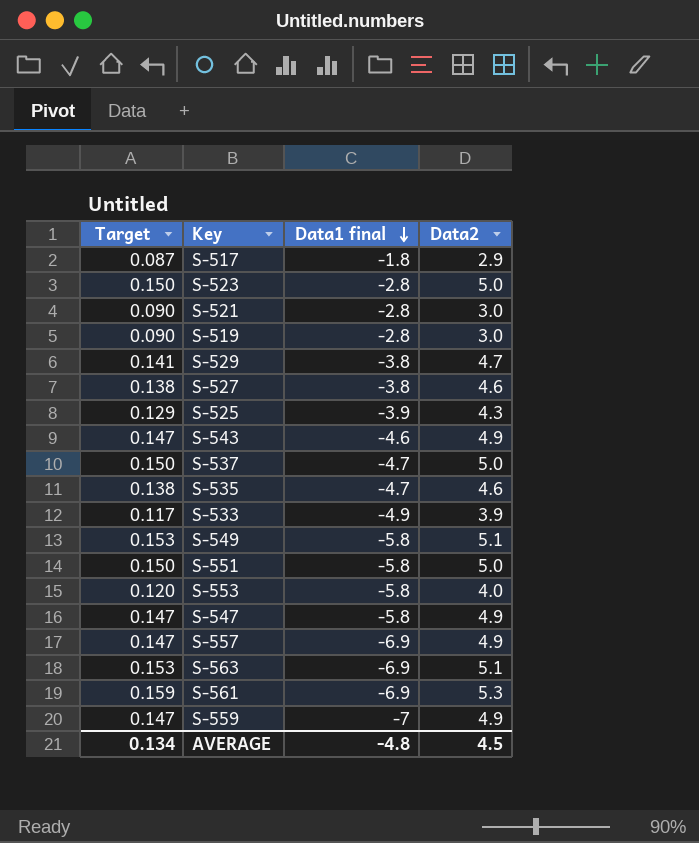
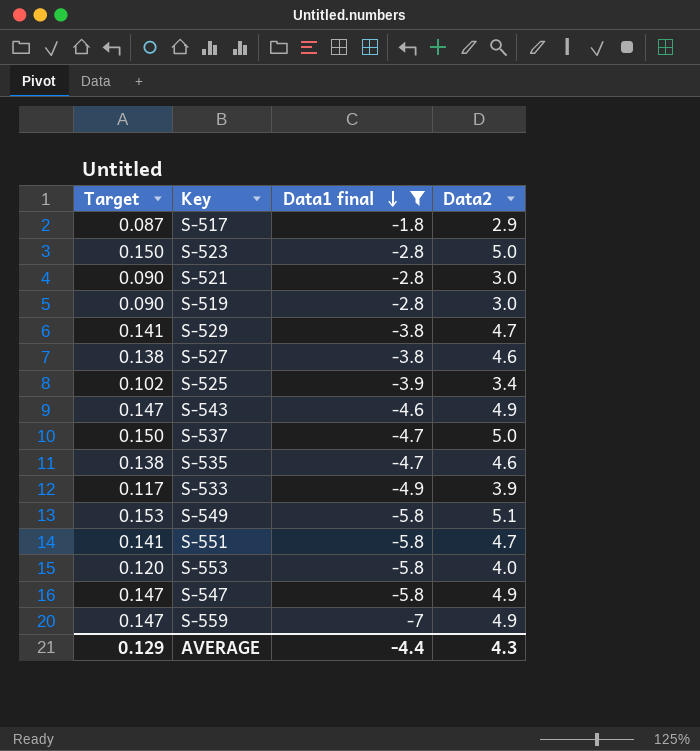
filter: none -> Data1 final != -6.9
S-525 | Target: 0.129 -> 0.102
S-525 | Data2: 4.3 -> 3.4
S-551 | Target: 0.150 -> 0.141
S-551 | Data2: 5.0 -> 4.7
AVERAGE | Target: 0.134 -> 0.129
AVERAGE | Data1 final: -4.8 -> -4.4
AVERAGE | Data2: 4.5 -> 4.3

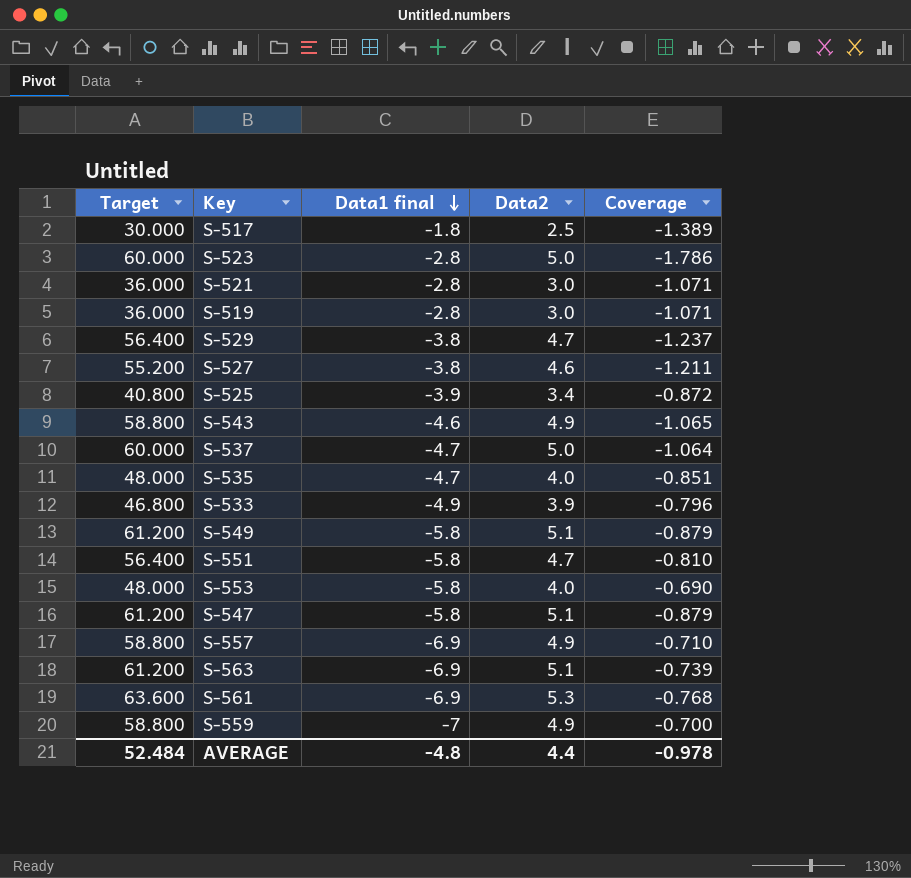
filter: Data1 final != -6.9 -> none
column Target | formula: [Data2] * 0.03 -> [Data2] * 12
column Coverage | formula: none -> [Data2] / [Data1 final]
S-517 | Data2: 2.9 -> 2.5
S-535 | Data2: 4.6 -> 4.0
S-547 | Data2: 4.9 -> 5.1
AVERAGE | Target: 0.129 -> 52.484
AVERAGE | Data1 final: -4.4 -> -4.8
AVERAGE | Data2: 4.3 -> 4.4

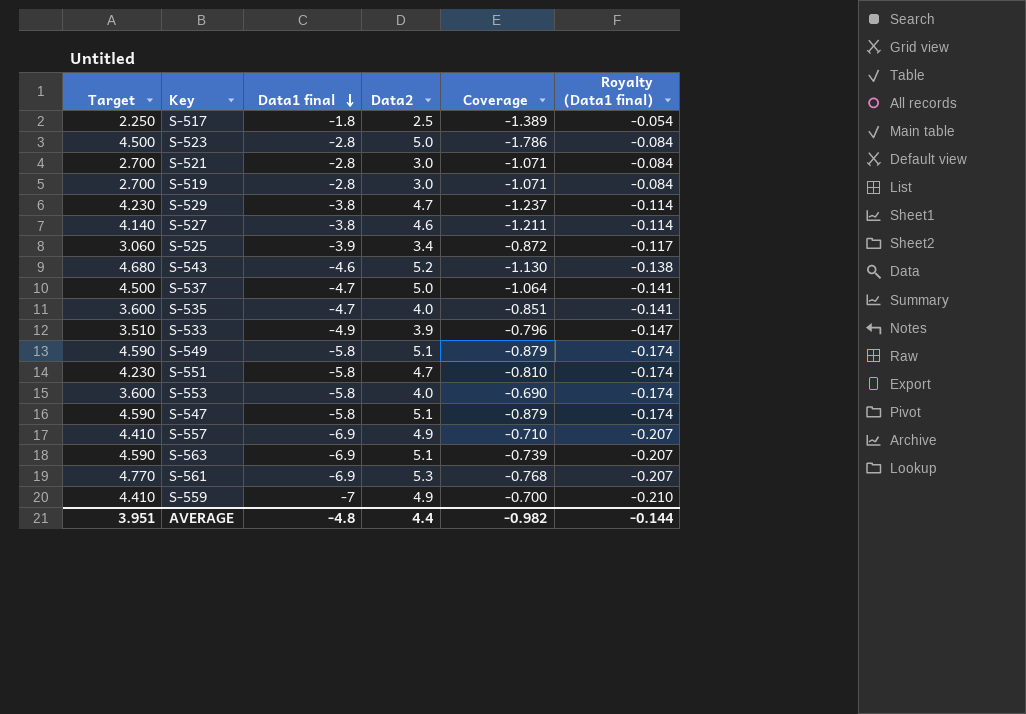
column Target | formula: [Data2] * 12 -> [Data2] * 0.9
column Royalty (Data1 final) | formula: none -> [Data1 final] * 0.03
S-543 | Data2: 4.9 -> 5.2
S-543 | Coverage: -1.065 -> -1.130
AVERAGE | Target: 52.484 -> 3.951
AVERAGE | Coverage: -0.978 -> -0.982

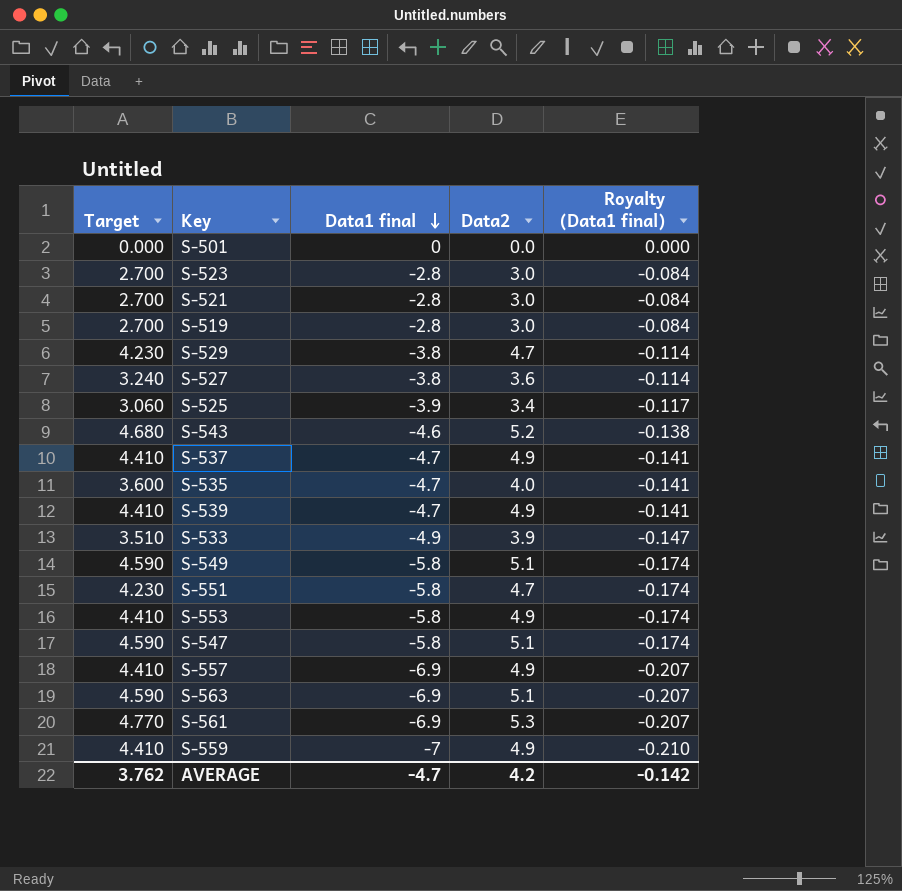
column Coverage | formula: [Data2] / [Data1 final] -> none
row S-517: 2.250 | -1.8 | 2.5 | -1.389 | -0.054 -> none
row S-501: none -> 0.000 | 0 | 0.0 | 0.000
S-523 | Target: 4.500 -> 2.700
S-523 | Data2: 5.0 -> 3.0
S-527 | Target: 4.140 -> 3.240
S-527 | Data2: 4.6 -> 3.6
S-537 | Target: 4.500 -> 4.410
S-537 | Data2: 5.0 -> 4.9
row S-539: none -> 4.410 | -4.7 | 4.9 | -0.141
S-553 | Target: 3.600 -> 4.410
S-553 | Data2: 4.0 -> 4.9
AVERAGE | Target: 3.951 -> 3.762
AVERAGE | Data1 final: -4.8 -> -4.7
AVERAGE | Data2: 4.4 -> 4.2
AVERAGE | Royalty (Data1 final): -0.144 -> -0.142

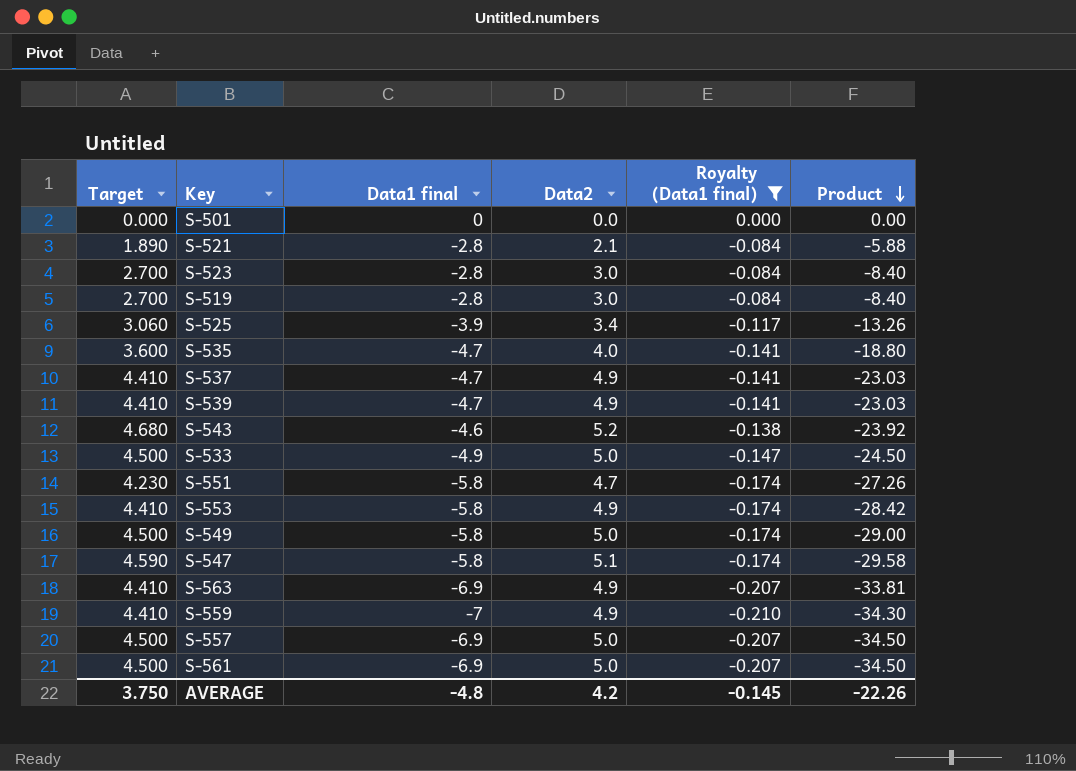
filter: none -> Royalty (Data1 final) != -0.114
row order: Data1 final descending -> Product descending
column Product | formula: none -> [Data1 final] * [Data2]
S-521 | Target: 2.700 -> 1.890
S-521 | Data2: 3.0 -> 2.1
S-533 | Target: 3.510 -> 4.500
S-533 | Data2: 3.9 -> 5.0
S-549 | Target: 4.590 -> 4.500
S-549 | Data2: 5.1 -> 5.0
S-563 | Target: 4.590 -> 4.410
S-563 | Data2: 5.1 -> 4.9
S-557 | Target: 4.410 -> 4.500
S-557 | Data2: 4.9 -> 5.0
S-561 | Target: 4.770 -> 4.500
S-561 | Data2: 5.3 -> 5.0
AVERAGE | Target: 3.762 -> 3.750
AVERAGE | Data1 final: -4.7 -> -4.8
AVERAGE | Royalty (Data1 final): -0.142 -> -0.145

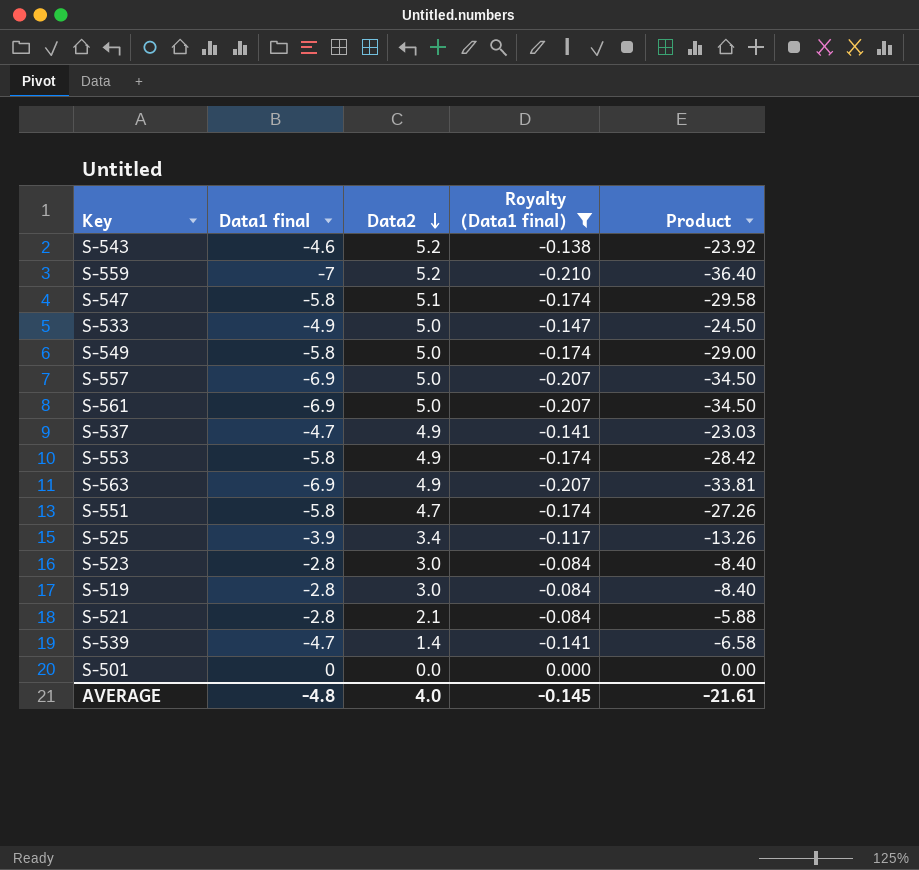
row order: Product descending -> Data2 descending
column Target | formula: [Data2] * 0.9 -> none
row S-535: 3.600 | -4.7 | 4.0 | -0.141 | -18.80 -> none
S-559 | Data2: 4.9 -> 5.2
S-559 | Product: -34.30 -> -36.40
S-539 | Data2: 4.9 -> 1.4
S-539 | Product: -23.03 -> -6.58
AVERAGE | Data2: 4.2 -> 4.0
AVERAGE | Product: -22.26 -> -21.61

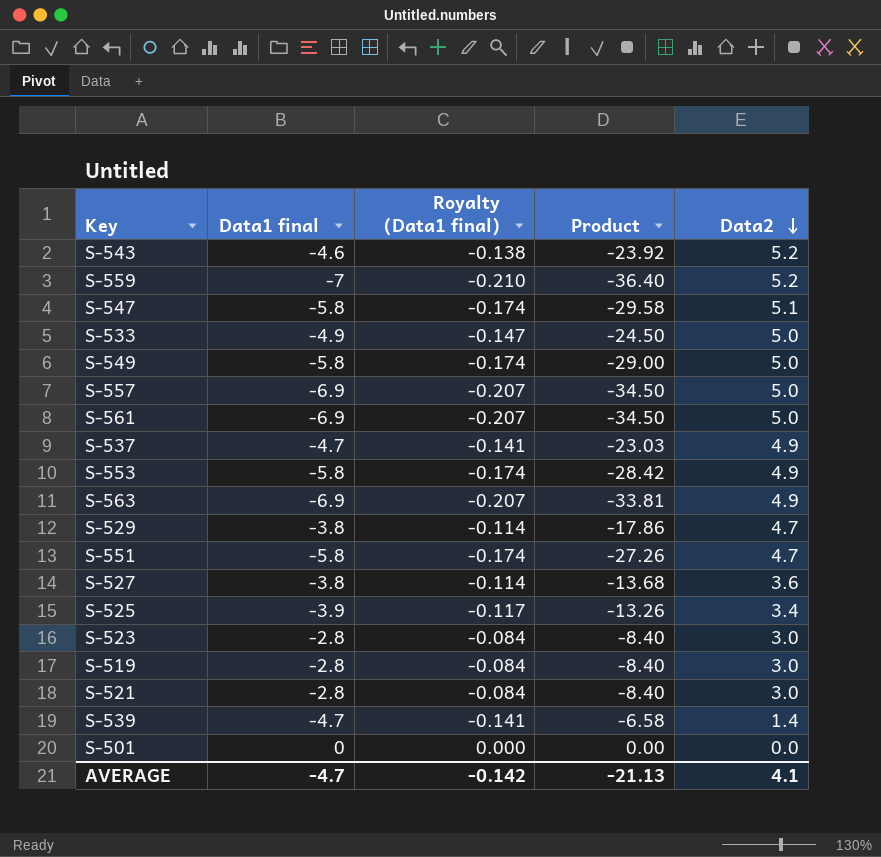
filter: Royalty (Data1 final) != -0.114 -> none
column Data2 | position: 3 -> 5
S-521 | Product: -5.88 -> -8.40
S-521 | Data2: 2.1 -> 3.0
AVERAGE | Data1 final: -4.8 -> -4.7
AVERAGE | Royalty (Data1 final): -0.145 -> -0.142
AVERAGE | Product: -21.61 -> -21.13
AVERAGE | Data2: 4.0 -> 4.1

